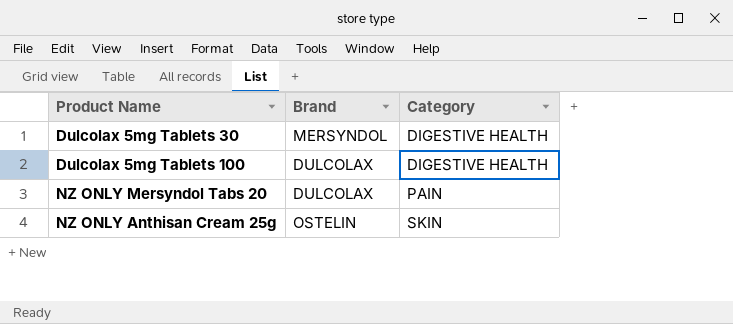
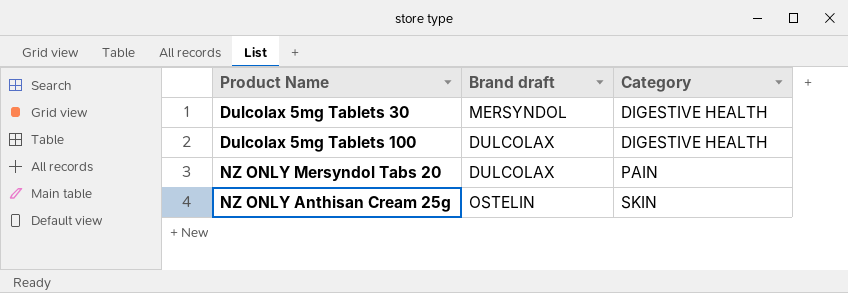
column name: Brand -> Brand draft

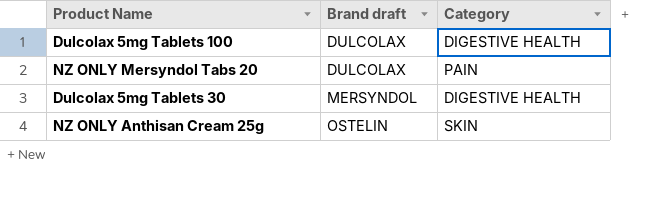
row order: Category ascending -> Brand draft ascending

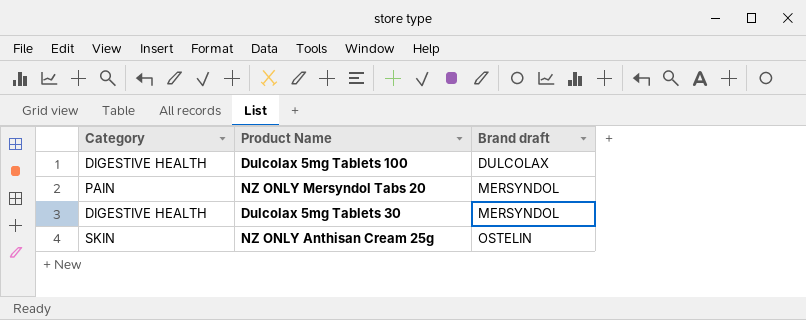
column Category | position: 3 -> 1
NZ ONLY Mersyndol Tabs 20 | Brand draft: DULCOLAX -> MERSYNDOL

